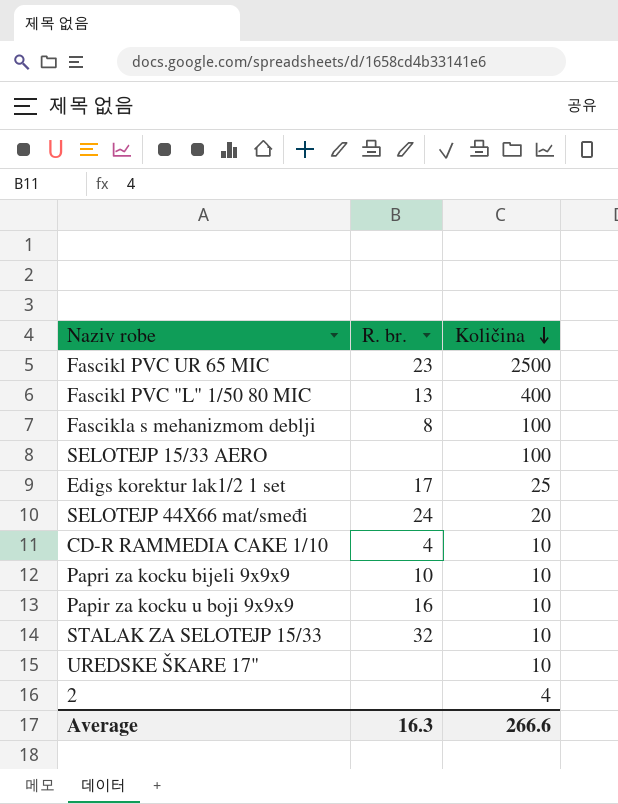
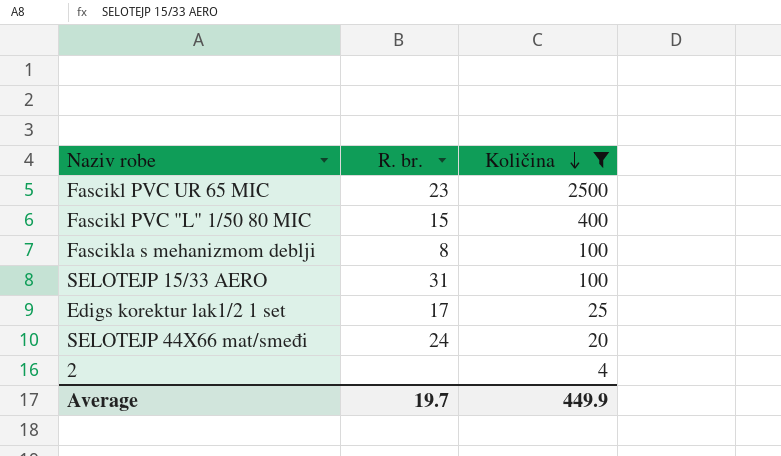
filter: none -> Količina != 10
Fascikl PVC "L" 1/50 80 MIC | R. br.: 13 -> 15
SELOTEJP 15/33 AERO | R. br.: none -> 31
Average | R. br.: 16.3 -> 19.7
Average | Količina: 266.6 -> 449.9

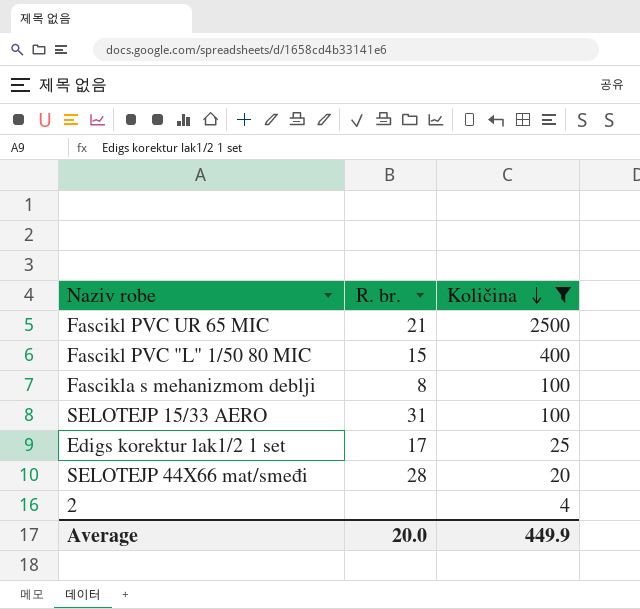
Fascikl PVC UR 65 MIC | R. br.: 23 -> 21
SELOTEJP 44X66 mat/smeđi | R. br.: 24 -> 28
Average | R. br.: 19.7 -> 20.0

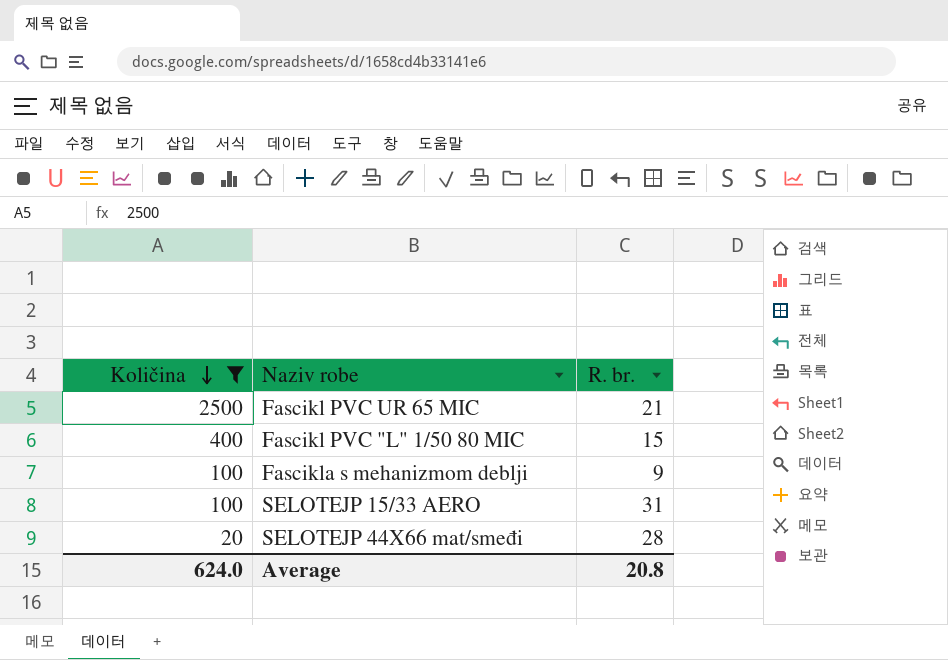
column Količina | position: 3 -> 1
row Edigs korektur lak1/2 1 set: 17 | 25 -> none
row 2: none | 4 -> none
Fascikla s mehanizmom deblji | R. br.: 8 -> 9
Average | Količina: 449.9 -> 624.0
Average | R. br.: 20.0 -> 20.8

